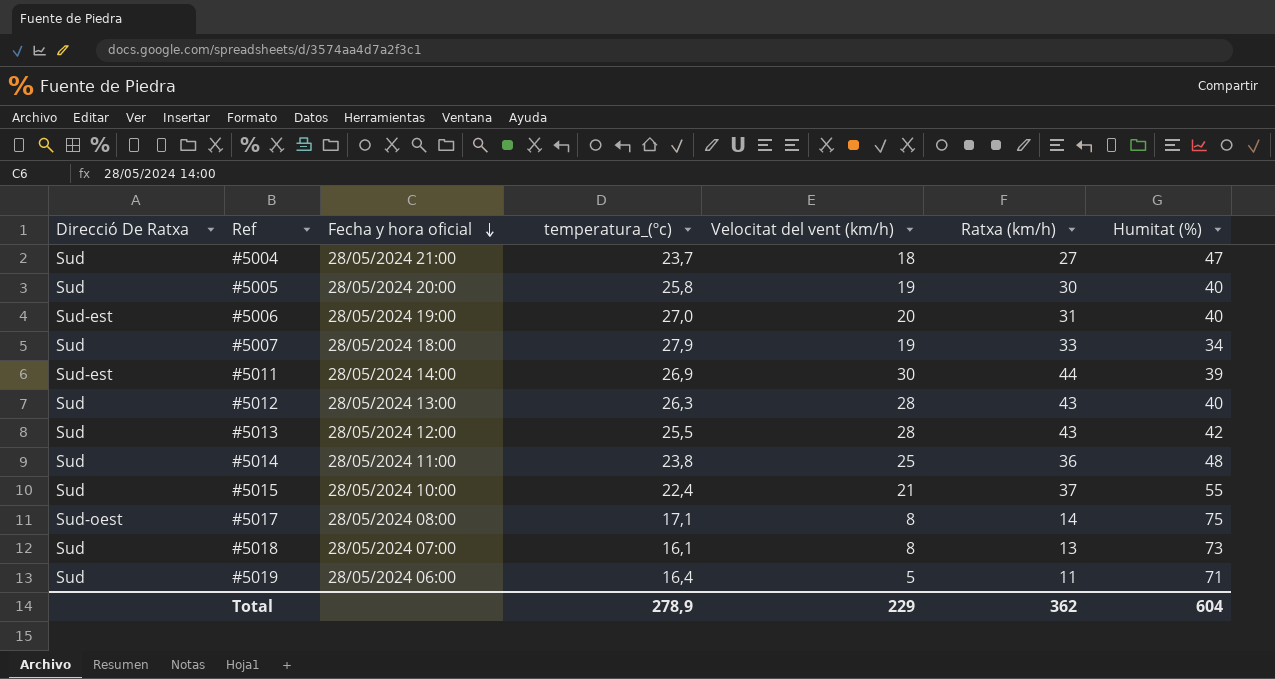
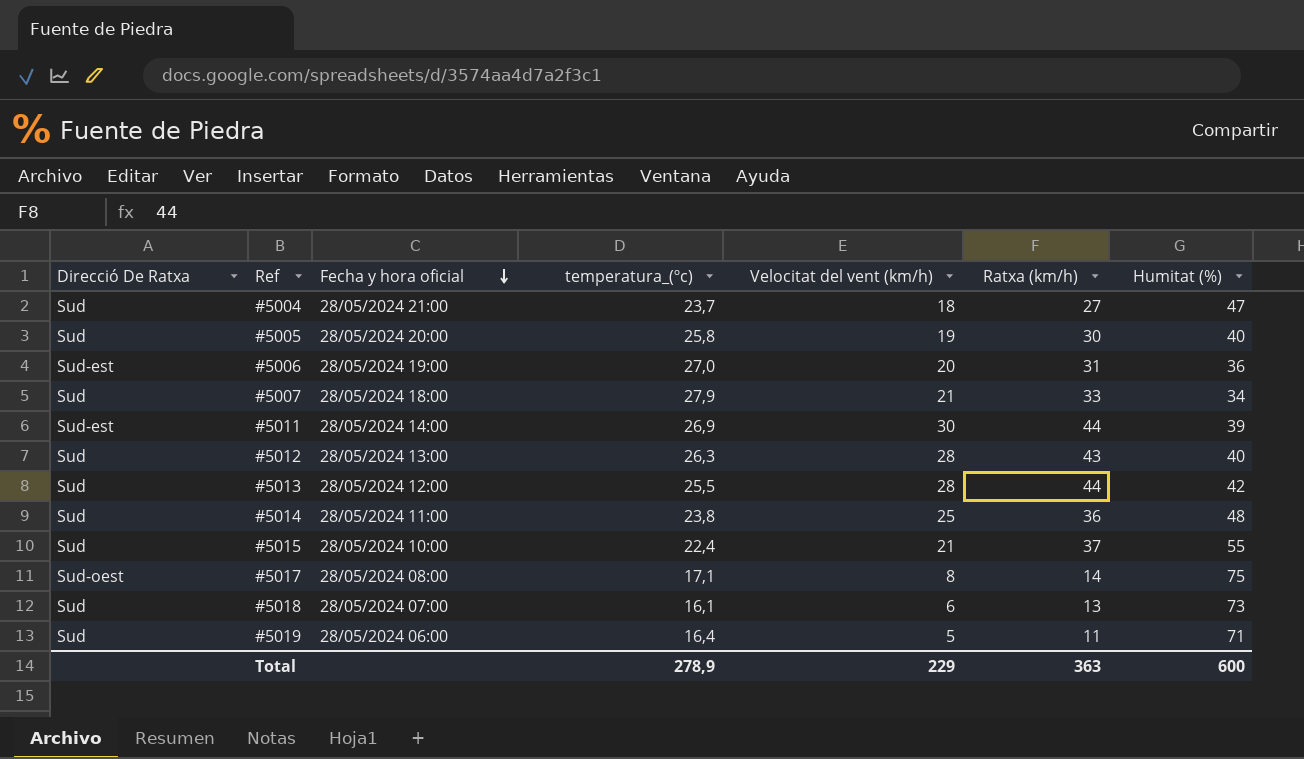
#5006 | Humitat (%): 40 -> 36
#5007 | Velocitat del vent (km/h): 19 -> 21
#5013 | Ratxa (km/h): 43 -> 44
#5018 | Velocitat del vent (km/h): 8 -> 6
Total | Ratxa (km/h): 362 -> 363
Total | Humitat (%): 604 -> 600

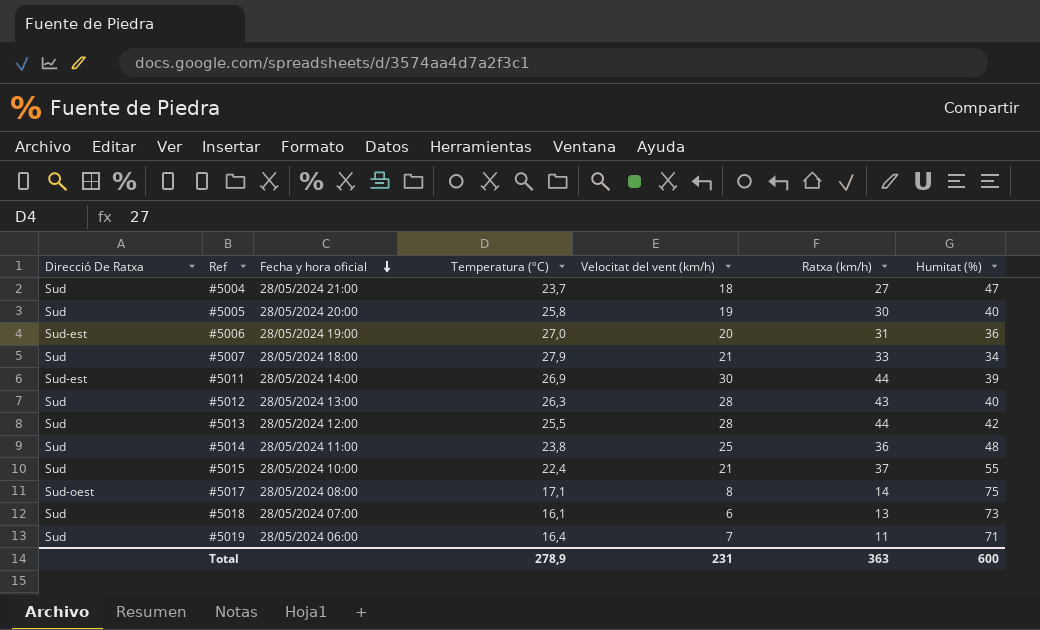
column name: temperatura_(ºc) -> Temperatura (ºC)
#5019 | Velocitat del vent (km/h): 5 -> 7
Total | Velocitat del vent (km/h): 229 -> 231

